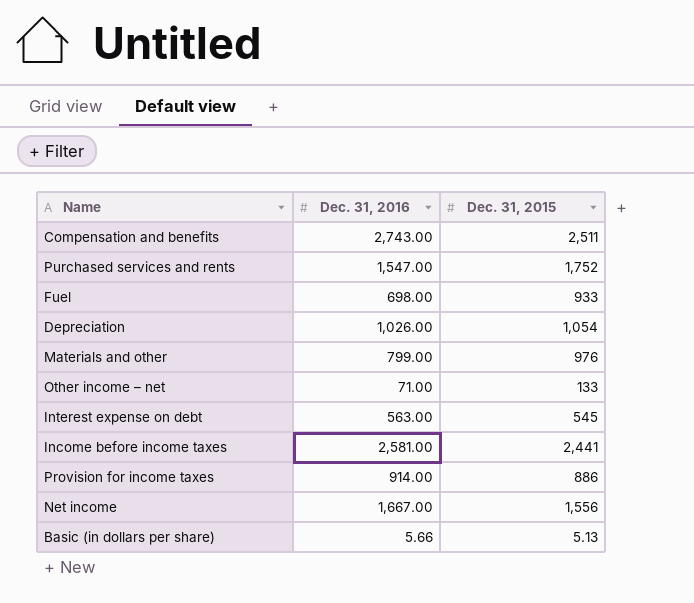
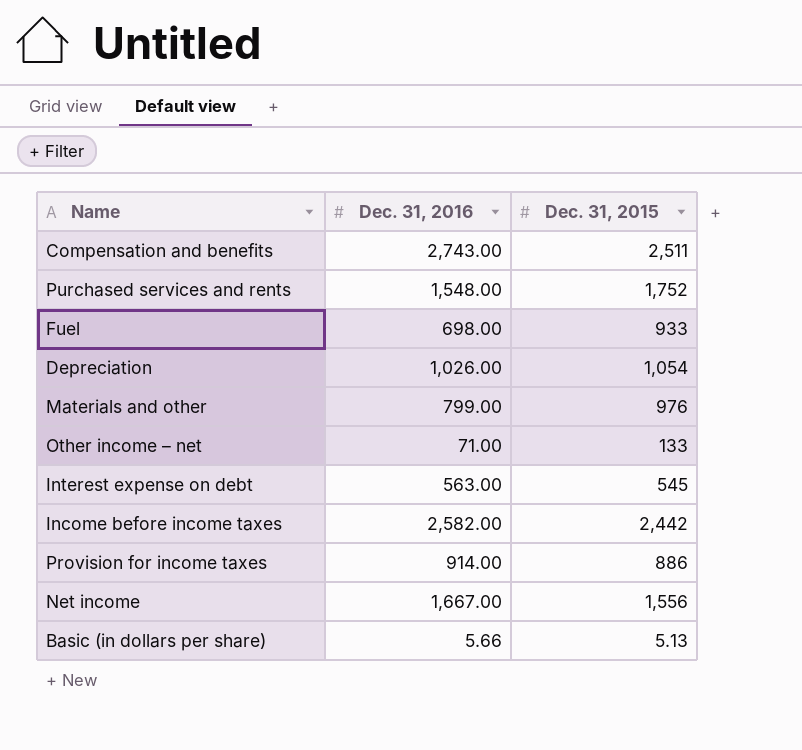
Purchased services and rents | Dec. 31, 2016: 1,547.00 -> 1,548.00
Income before income taxes | Dec. 31, 2016: 2,581.00 -> 2,582.00
Income before income taxes | Dec. 31, 2015: 2,441 -> 2,442

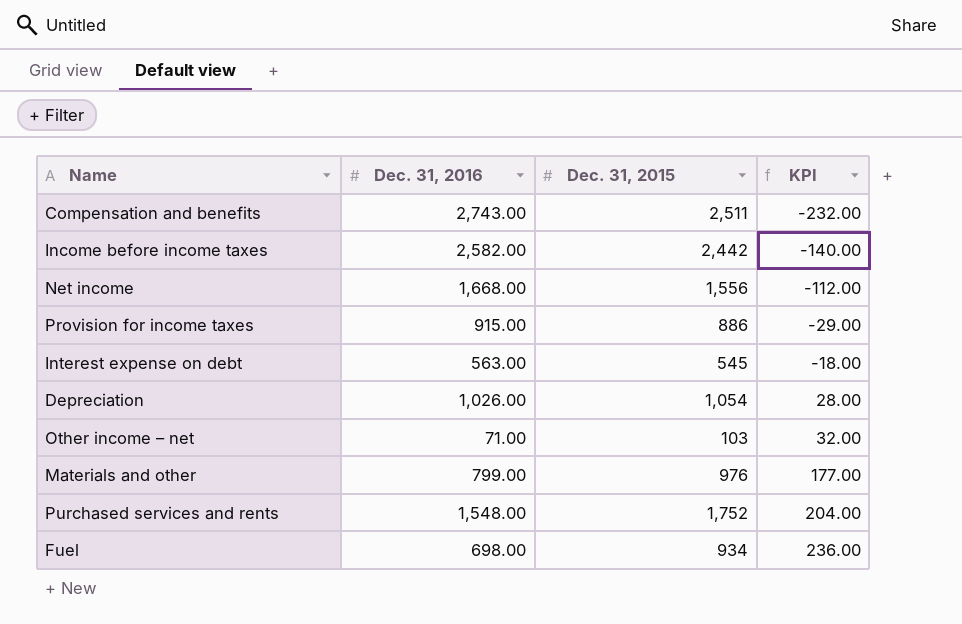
row order: none -> KPI ascending
column KPI | formula: none -> [Dec. 31, 2015] - [Dec. 31, 2016]
row Basic (in dollars per share): 5.66 | 5.13 -> none
Net income | Dec. 31, 2016: 1,667.00 -> 1,668.00
Provision for income taxes | Dec. 31, 2016: 914.00 -> 915.00
Other income – net | Dec. 31, 2015: 133 -> 103
Fuel | Dec. 31, 2015: 933 -> 934

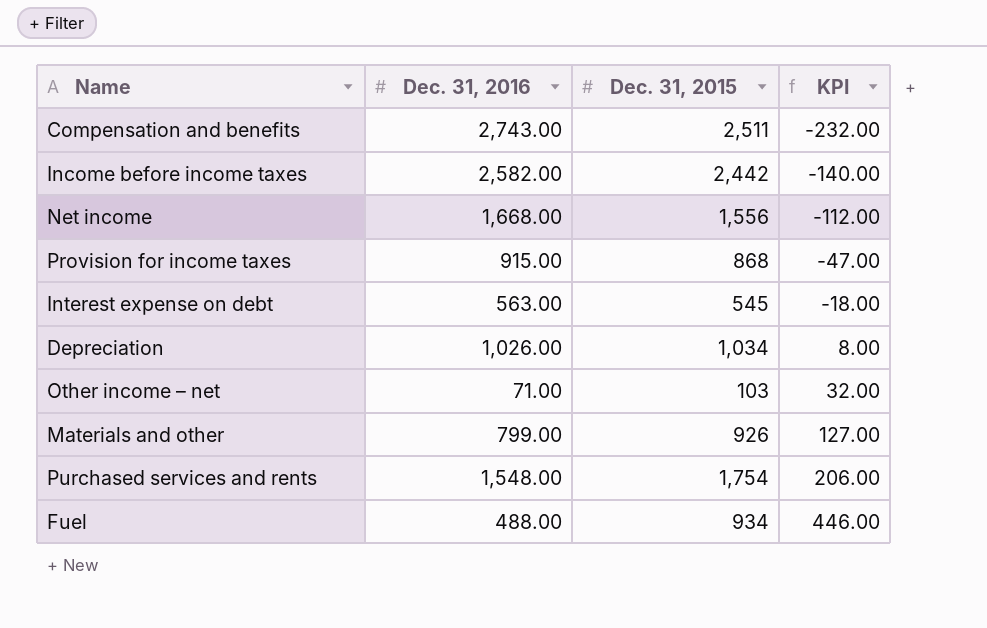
Provision for income taxes | Dec. 31, 2015: 886 -> 868
Provision for income taxes | KPI: -29.00 -> -47.00
Depreciation | Dec. 31, 2015: 1,054 -> 1,034
Depreciation | KPI: 28.00 -> 8.00
Materials and other | Dec. 31, 2015: 976 -> 926
Materials and other | KPI: 177.00 -> 127.00
Purchased services and rents | Dec. 31, 2015: 1,752 -> 1,754
Purchased services and rents | KPI: 204.00 -> 206.00
Fuel | Dec. 31, 2016: 698.00 -> 488.00
Fuel | KPI: 236.00 -> 446.00

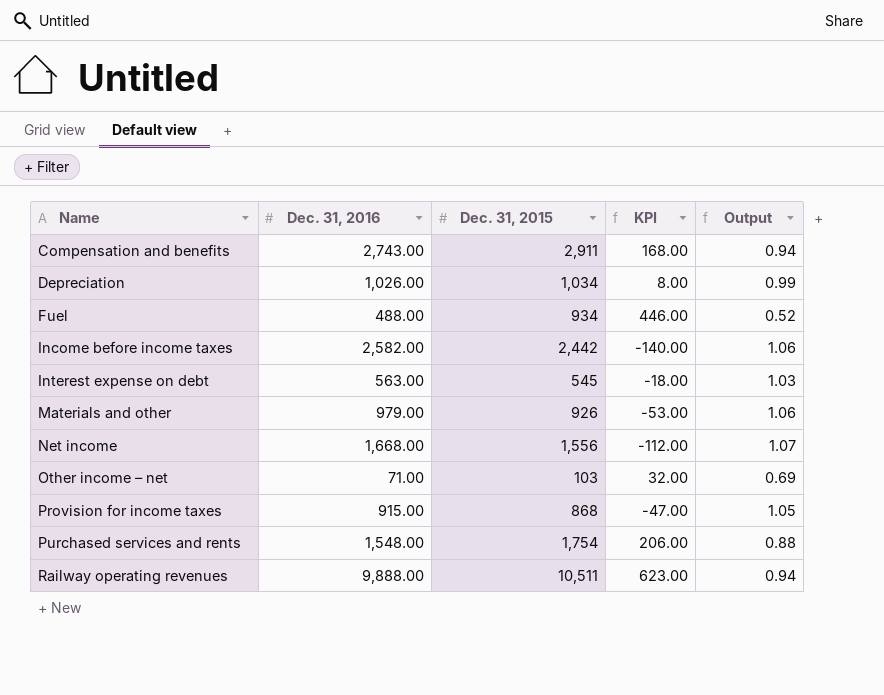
row order: KPI ascending -> Name ascending
column Output | formula: none -> [Dec. 31, 2016] / [Dec. 31, 2015]
Compensation and benefits | Dec. 31, 2015: 2,511 -> 2,911
Compensation and benefits | KPI: -232.00 -> 168.00
Materials and other | Dec. 31, 2016: 799.00 -> 979.00
Materials and other | KPI: 127.00 -> -53.00
row Railway operating revenues: none -> 9,888.00 | 10,511 | 623.00 | 0.94

